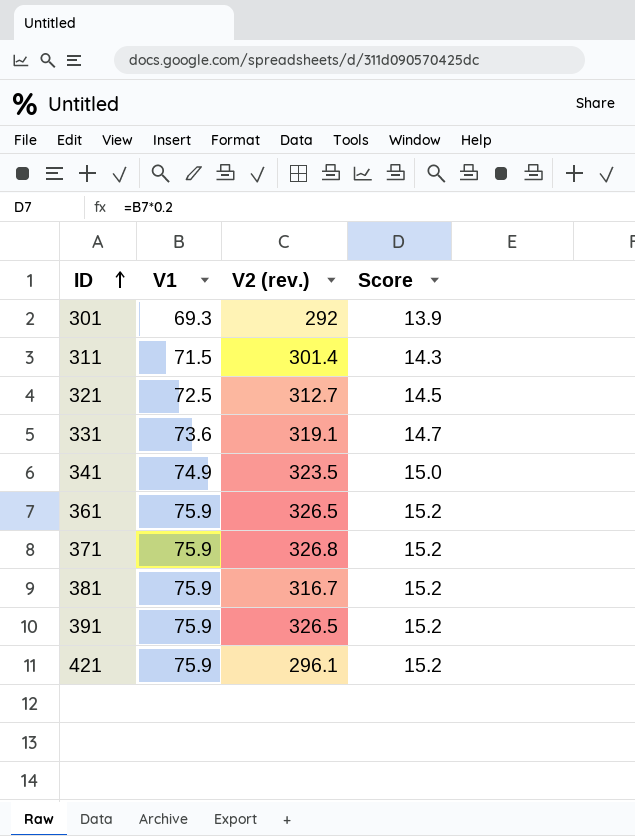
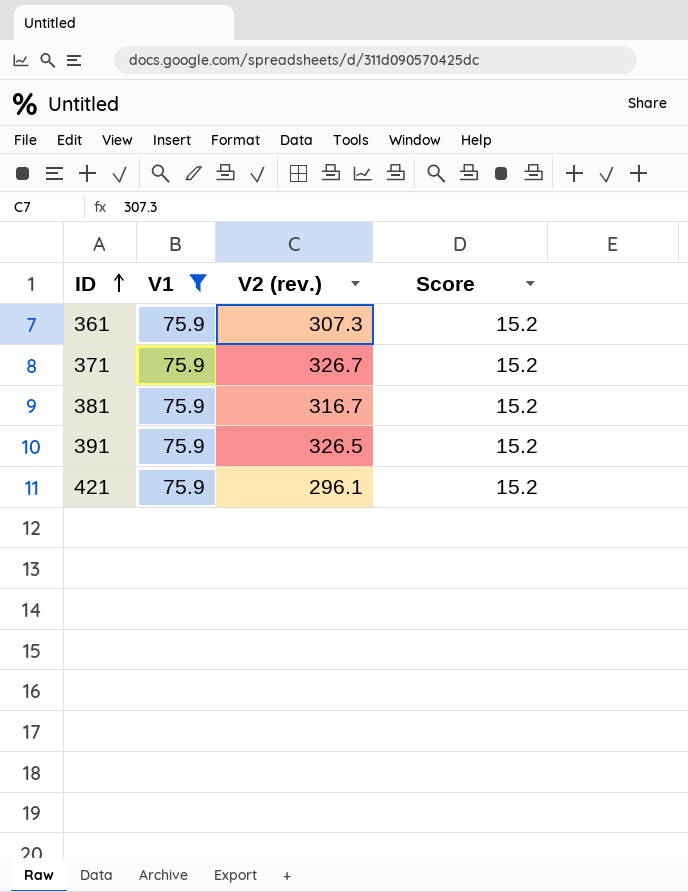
filter: none -> V1 = 75.9
361 | V2 (rev.): 326.5 -> 307.3
371 | V2 (rev.): 326.8 -> 326.7

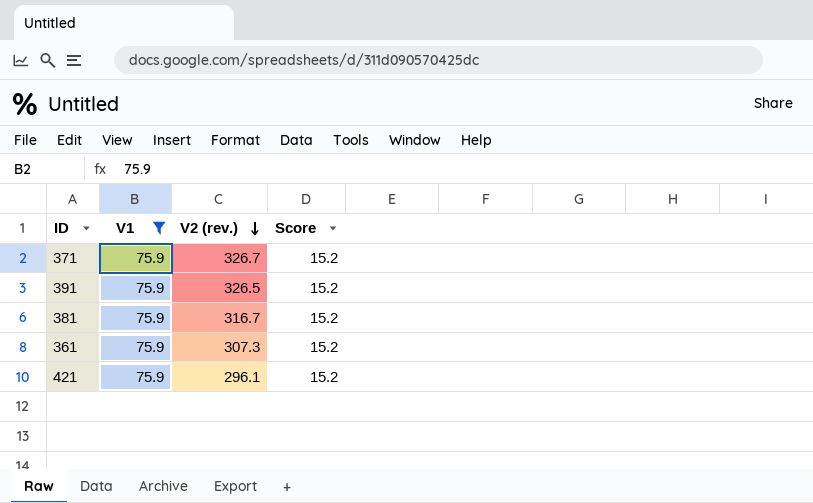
row order: ID ascending -> V2 (rev.) descending

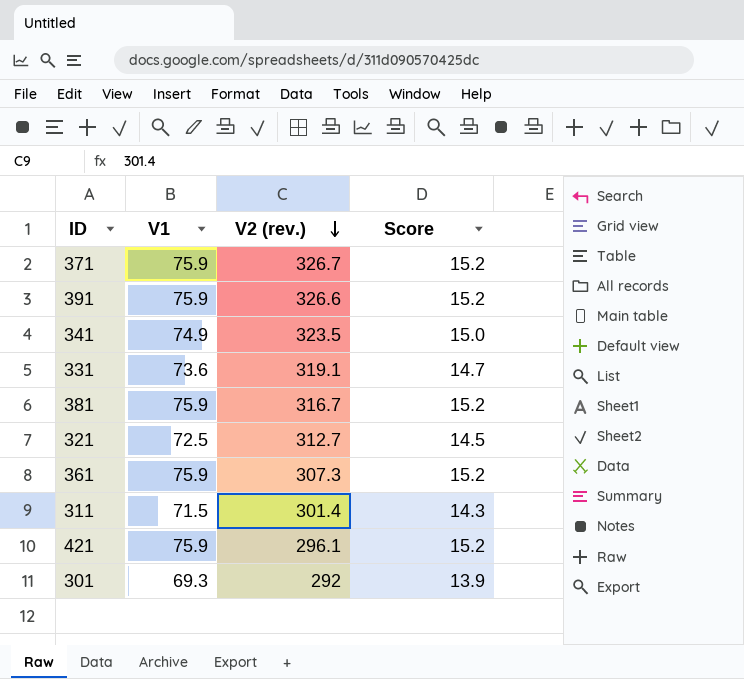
filter: V1 = 75.9 -> none
391 | V2 (rev.): 326.5 -> 326.6

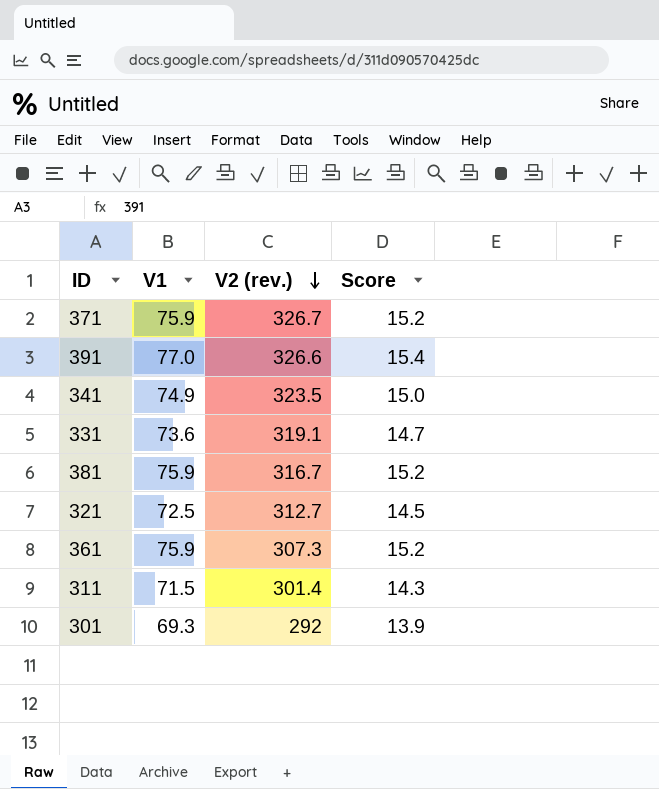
row 421: 75.9 | 296.1 | 15.2 -> none
391 | V1: 75.9 -> 77.0
391 | Score: 15.2 -> 15.4

